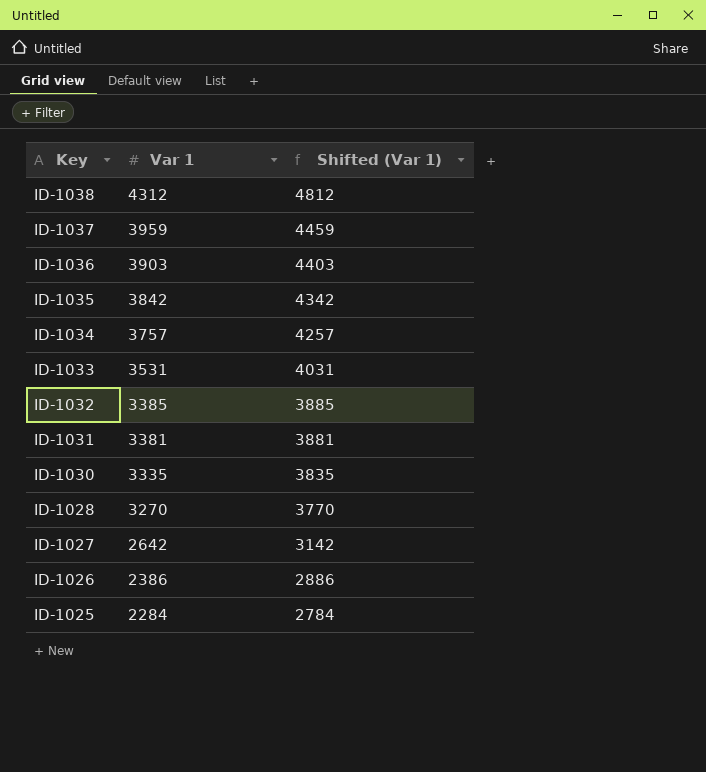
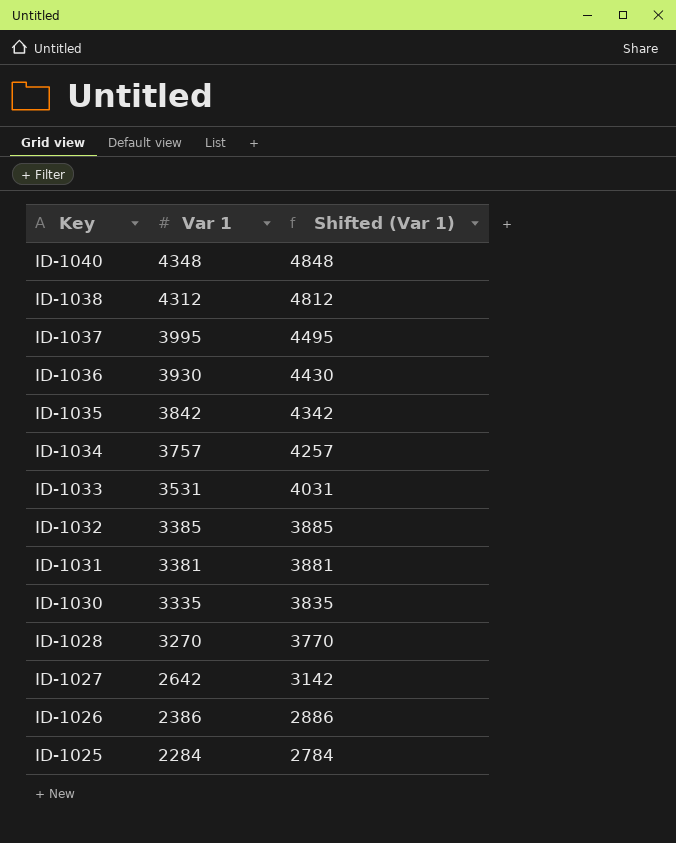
row ID-1040: none -> 4348 | 4848
ID-1037 | Var 1: 3959 -> 3995
ID-1037 | Shifted (Var 1): 4459 -> 4495
ID-1036 | Var 1: 3903 -> 3930
ID-1036 | Shifted (Var 1): 4403 -> 4430

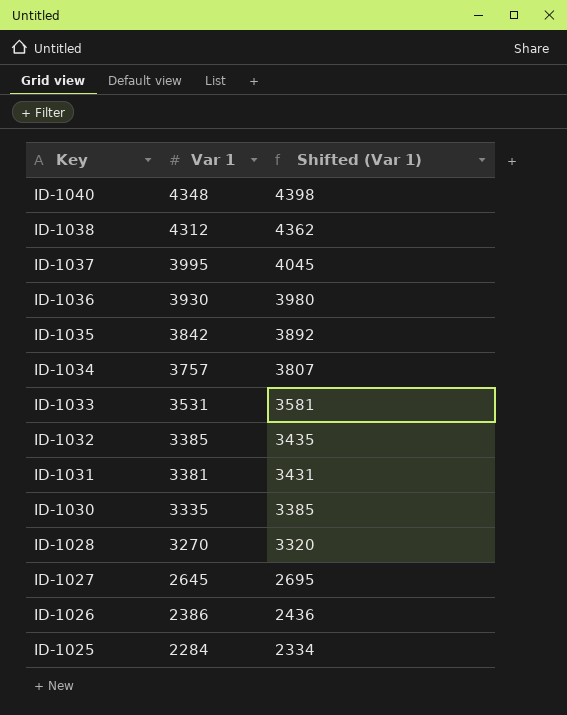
column Shifted (Var 1) | formula: [Var 1] + 500 -> [Var 1] + 50
ID-1027 | Var 1: 2642 -> 2645

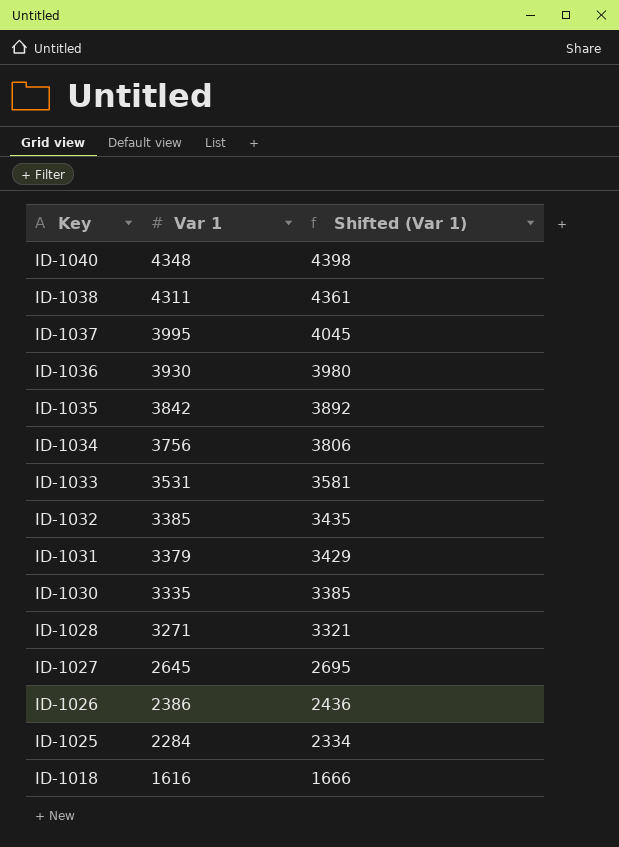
ID-1038 | Var 1: 4312 -> 4311
ID-1038 | Shifted (Var 1): 4362 -> 4361
ID-1034 | Var 1: 3757 -> 3756
ID-1034 | Shifted (Var 1): 3807 -> 3806
ID-1031 | Var 1: 3381 -> 3379
ID-1031 | Shifted (Var 1): 3431 -> 3429
ID-1028 | Var 1: 3270 -> 3271
ID-1028 | Shifted (Var 1): 3320 -> 3321
row ID-1018: none -> 1616 | 1666

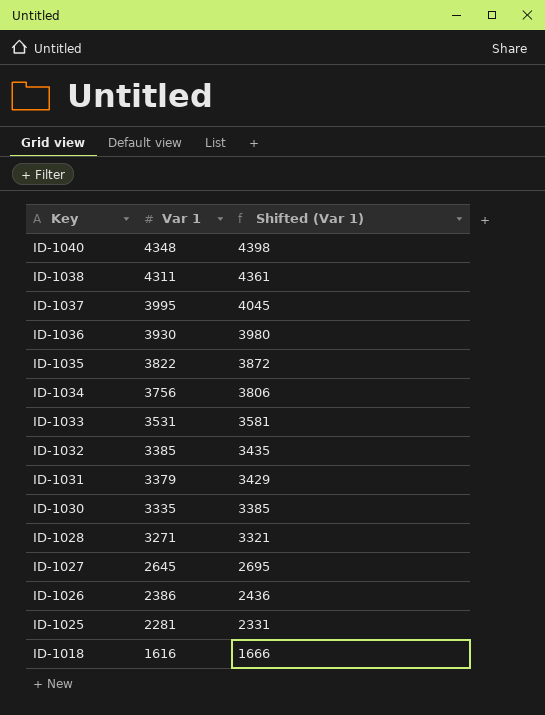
ID-1035 | Var 1: 3842 -> 3822
ID-1035 | Shifted (Var 1): 3892 -> 3872
ID-1025 | Var 1: 2284 -> 2281
ID-1025 | Shifted (Var 1): 2334 -> 2331

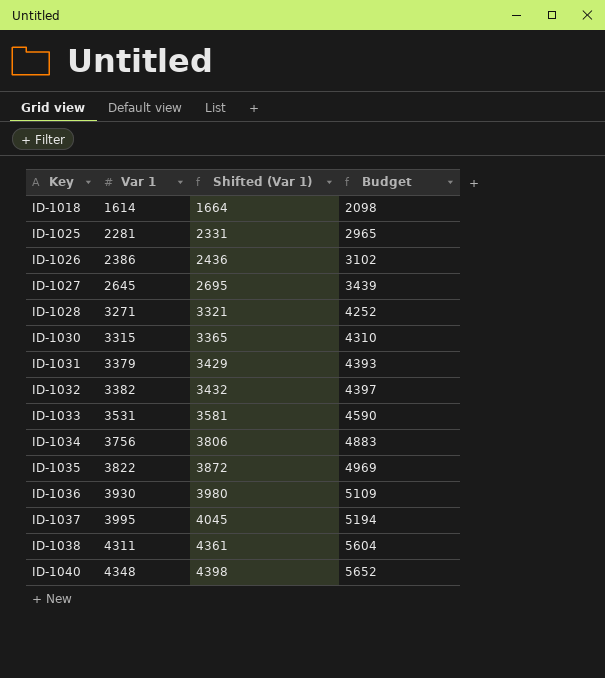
row order: Key descending -> Key ascending
column Budget | formula: none -> [Var 1] * 1.3
ID-1018 | Var 1: 1616 -> 1614
ID-1018 | Shifted (Var 1): 1666 -> 1664
ID-1030 | Var 1: 3335 -> 3315
ID-1030 | Shifted (Var 1): 3385 -> 3365
ID-1032 | Var 1: 3385 -> 3382
ID-1032 | Shifted (Var 1): 3435 -> 3432

